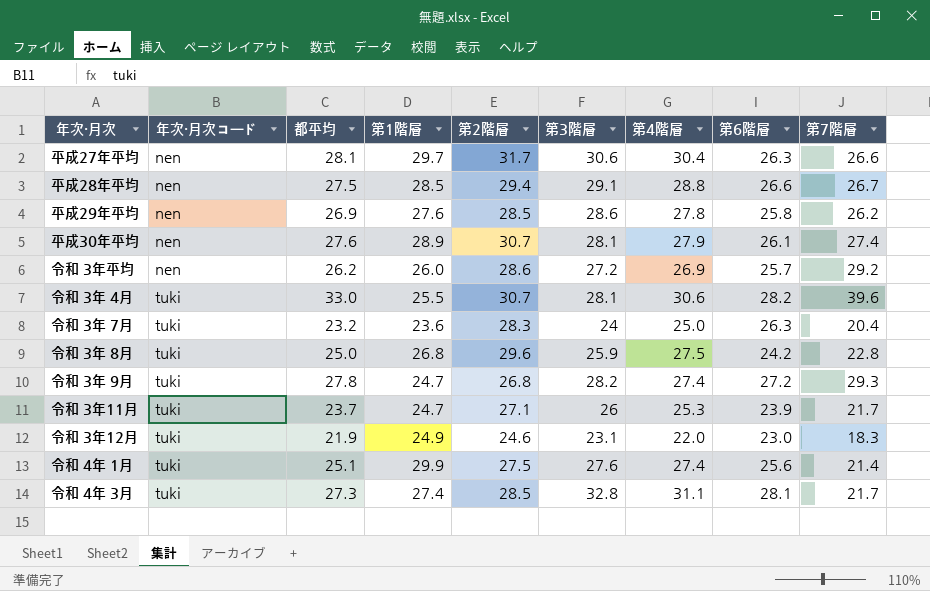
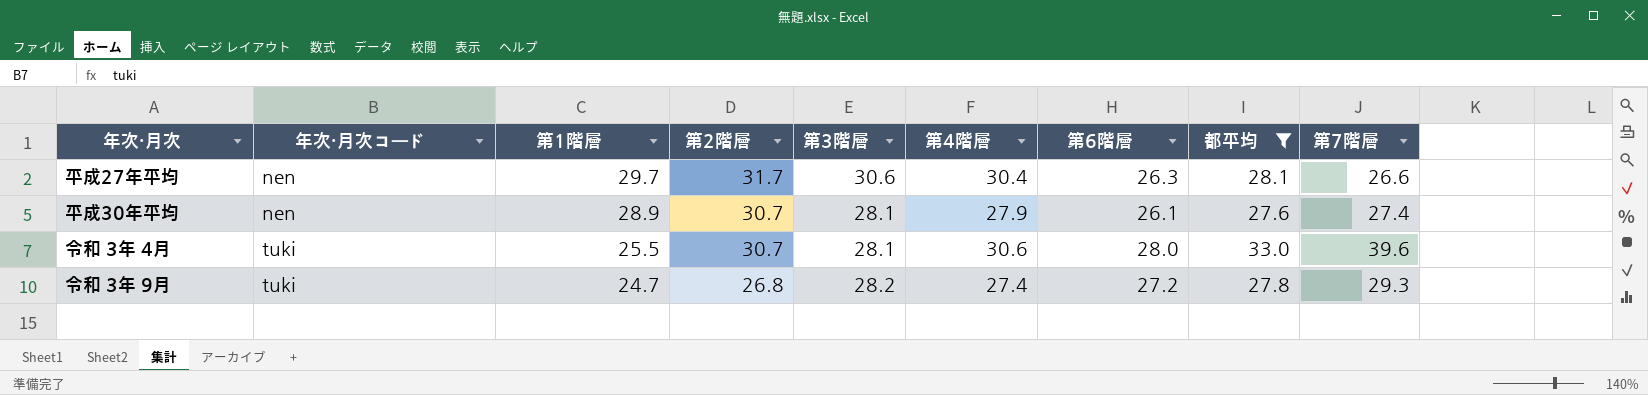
filter: none -> 都平均 >= 27.6
column 都平均 | position: 3 -> 8
令和 3年 4月 | 第6階層: 28.2 -> 28.0

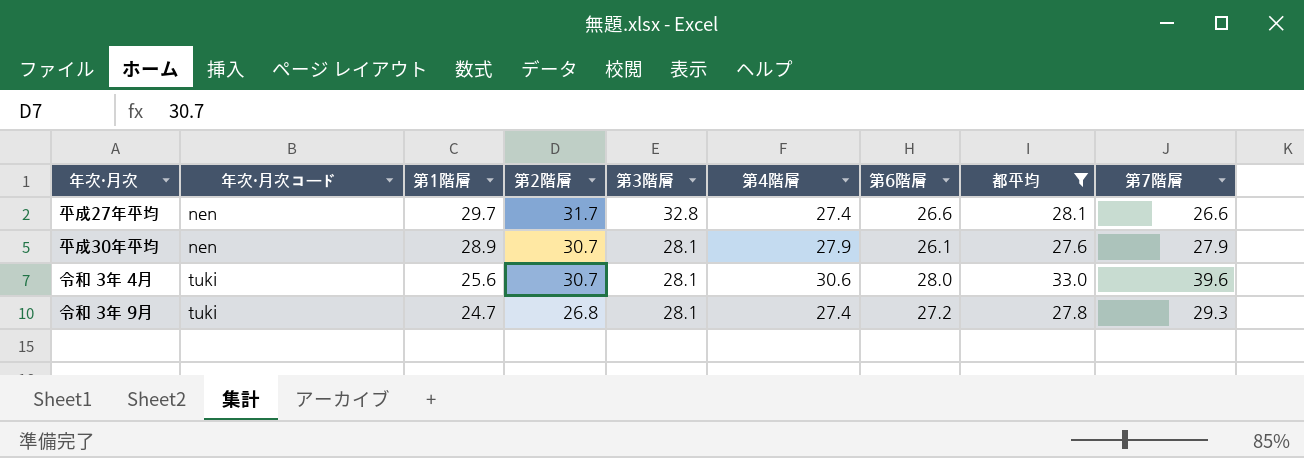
平成27年平均 | 第3階層: 30.6 -> 32.8
平成27年平均 | 第4階層: 30.4 -> 27.4
平成27年平均 | 第6階層: 26.3 -> 26.6
平成30年平均 | 第7階層: 27.4 -> 27.9
令和 3年 4月 | 第1階層: 25.5 -> 25.6
令和 3年 9月 | 第3階層: 28.2 -> 28.1

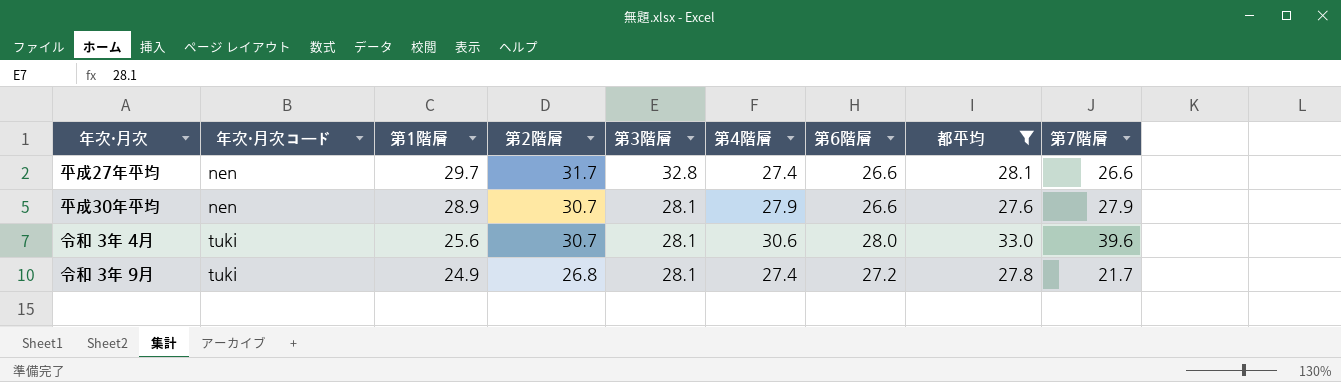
平成30年平均 | 第6階層: 26.1 -> 26.6
令和 3年 9月 | 第1階層: 24.7 -> 24.9
令和 3年 9月 | 第7階層: 29.3 -> 21.7

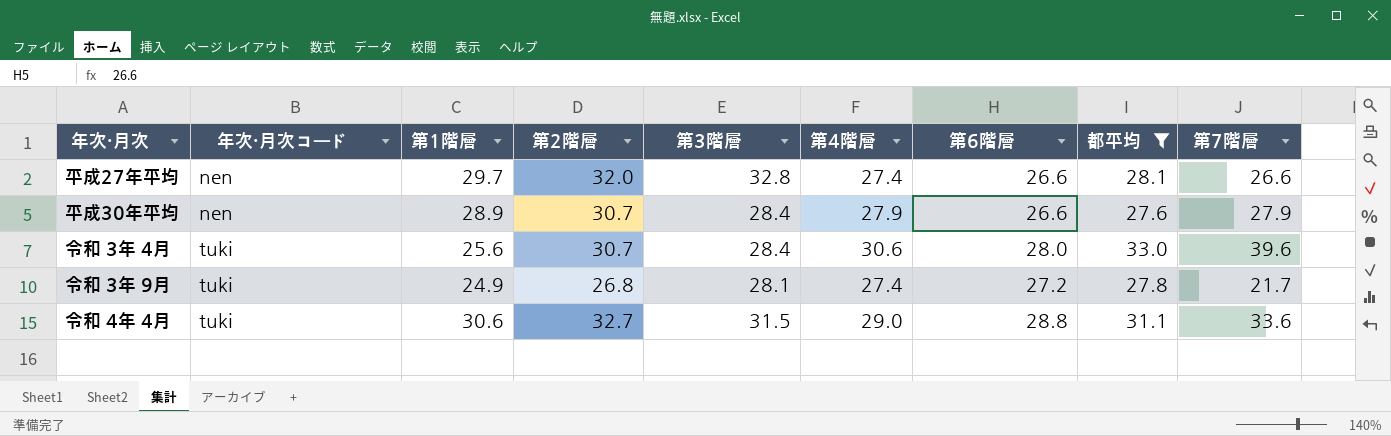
平成27年平均 | 第2階層: 31.7 -> 32.0
平成30年平均 | 第3階層: 28.1 -> 28.4
令和 3年 4月 | 第3階層: 28.1 -> 28.4
row 令和 4年 4月: none -> tuki | 30.6 | 32.7 | 31.5 | 29.0 | 28.8 | 31.1 | 33.6

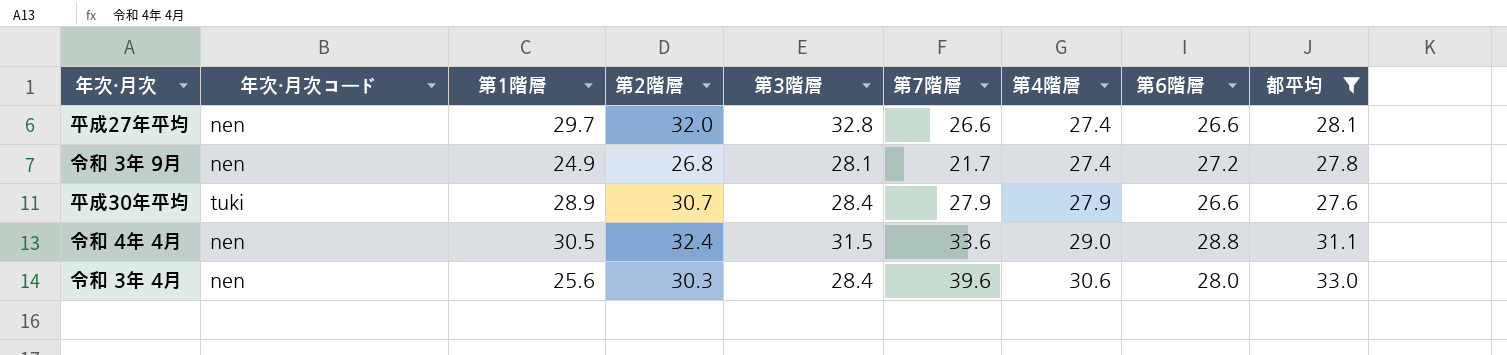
row order: 年次・月次コード ascending -> 第4階層 ascending
column 第7階層 | position: 9 -> 6
令和 3年 9月 | 年次・月次コード: tuki -> nen
平成30年平均 | 年次・月次コード: nen -> tuki
令和 4年 4月 | 年次・月次コード: tuki -> nen
令和 4年 4月 | 第1階層: 30.6 -> 30.5
令和 4年 4月 | 第2階層: 32.7 -> 32.4
令和 3年 4月 | 年次・月次コード: tuki -> nen
令和 3年 4月 | 第2階層: 30.7 -> 30.3

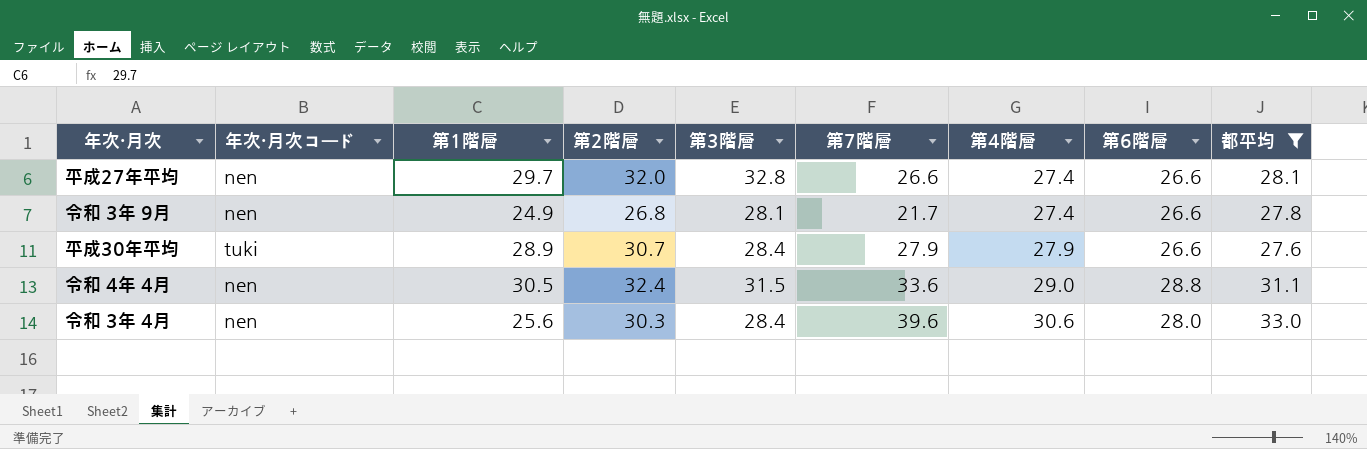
令和 3年 9月 | 第6階層: 27.2 -> 26.6

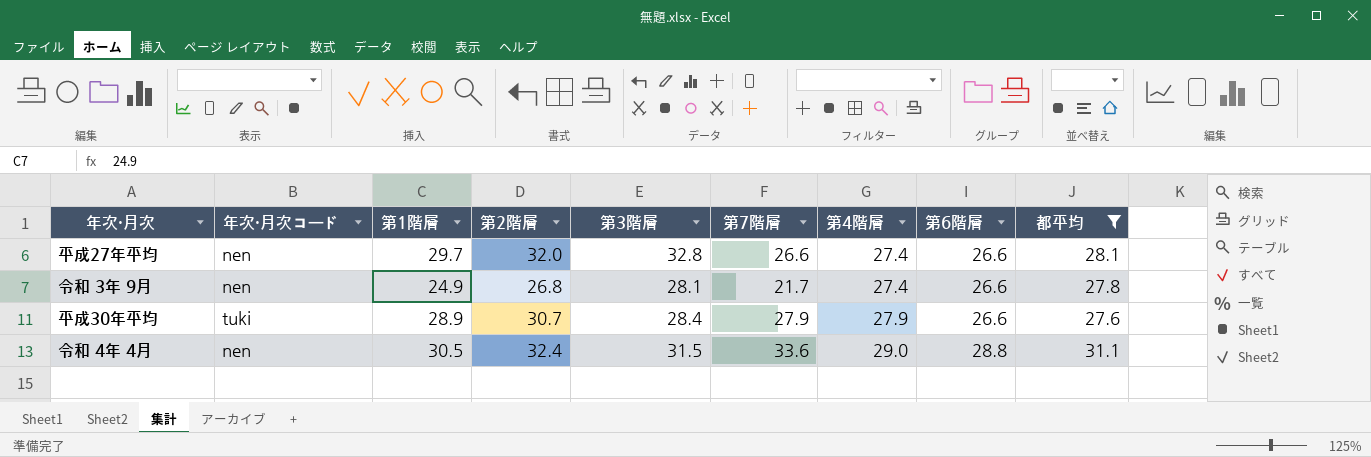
row 令和 3年 4月: nen | 25.6 | 30.3 | 28.4 | 39.6 | 30.6 | 28.0 | 33.0 -> none

